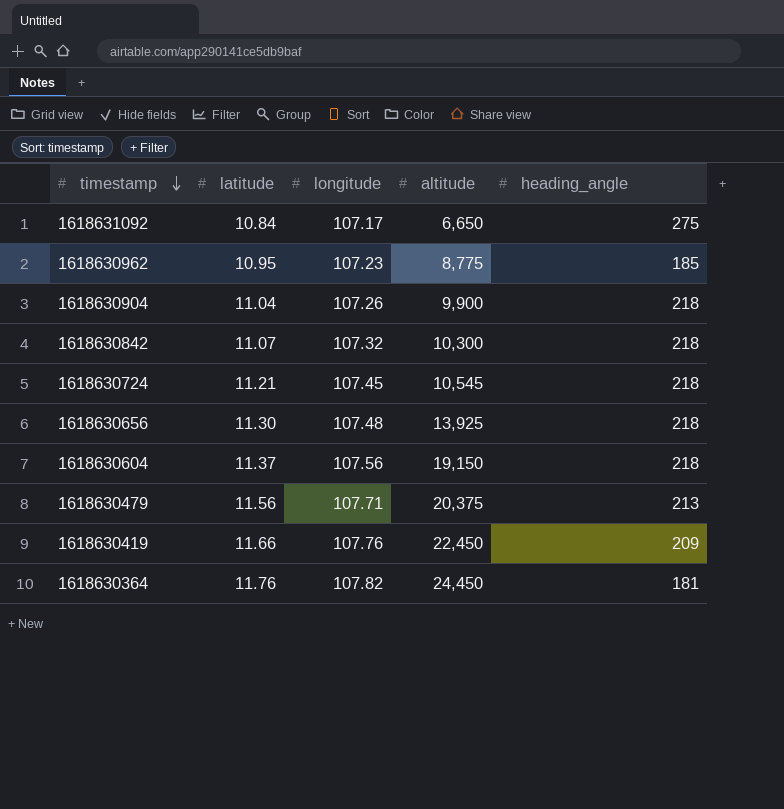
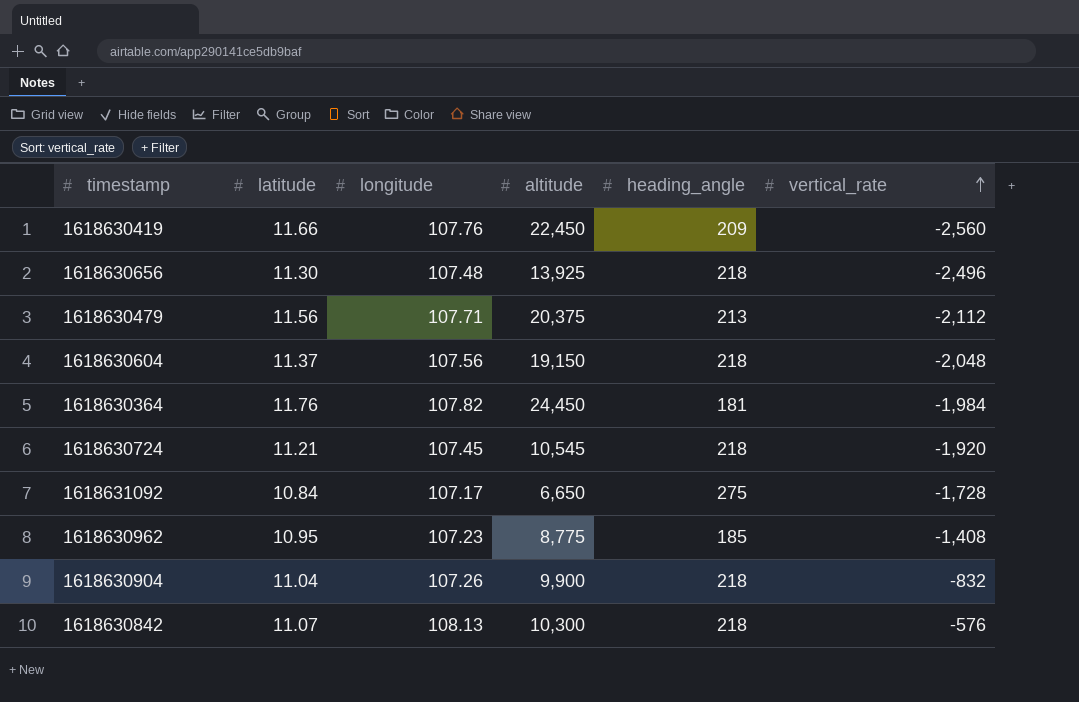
row order: timestamp descending -> vertical_rate ascending
column vertical_rate | position: none -> 6
1618630842 | longitude: 107.32 -> 108.13

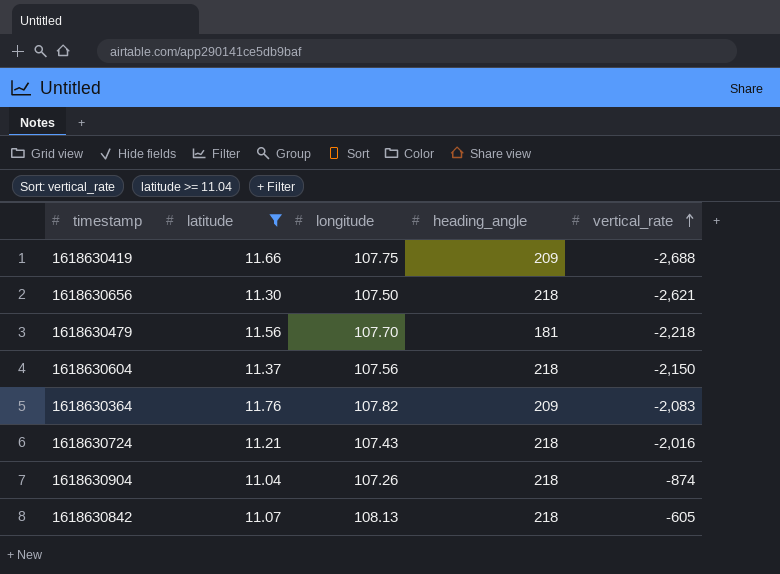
filter: none -> latitude >= 11.04
column altitude | position: 4 -> none
1618630419 | longitude: 107.76 -> 107.75
1618630419 | vertical_rate: -2,560 -> -2,688
1618630656 | longitude: 107.48 -> 107.50
1618630656 | vertical_rate: -2,496 -> -2,621
1618630479 | longitude: 107.71 -> 107.70
1618630479 | heading_angle: 213 -> 181
1618630479 | vertical_rate: -2,112 -> -2,218
1618630604 | vertical_rate: -2,048 -> -2,150
1618630364 | heading_angle: 181 -> 209
1618630364 | vertical_rate: -1,984 -> -2,083
1618630724 | longitude: 107.45 -> 107.43
1618630724 | vertical_rate: -1,920 -> -2,016
1618630904 | vertical_rate: -832 -> -874
1618630842 | vertical_rate: -576 -> -605

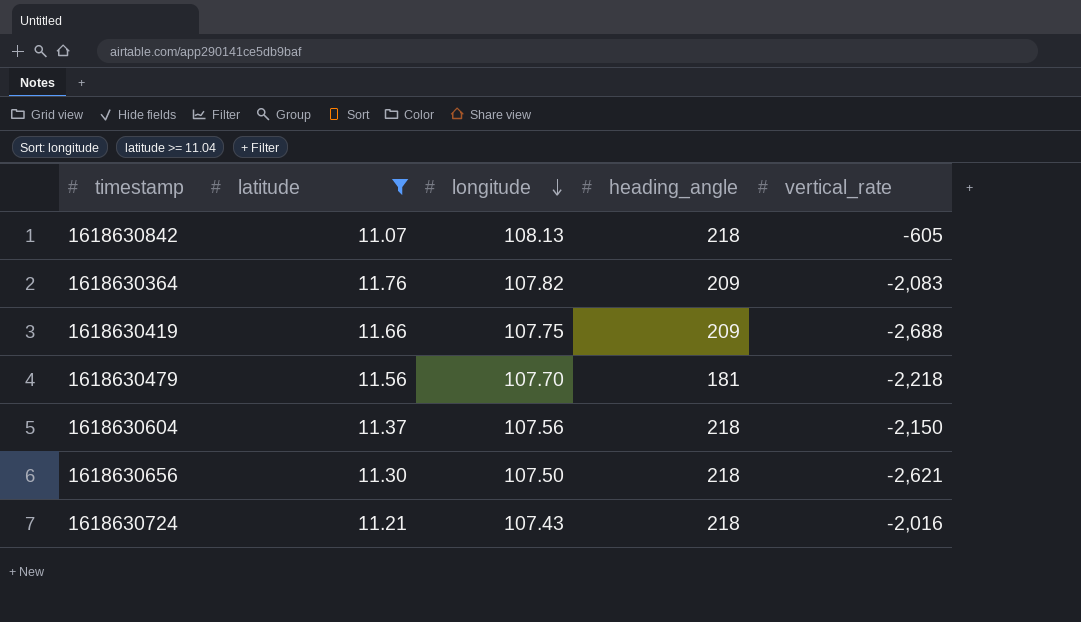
row order: vertical_rate ascending -> longitude descending
row 1618630904: 11.04 | 107.26 | 218 | -874 -> none

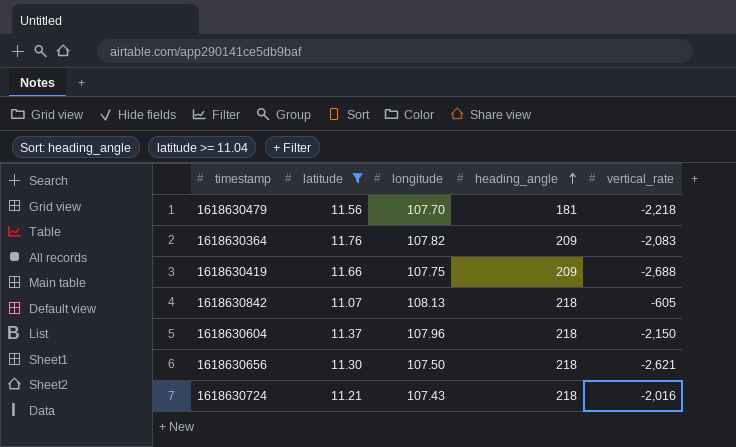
row order: longitude descending -> heading_angle ascending
1618630604 | longitude: 107.56 -> 107.96

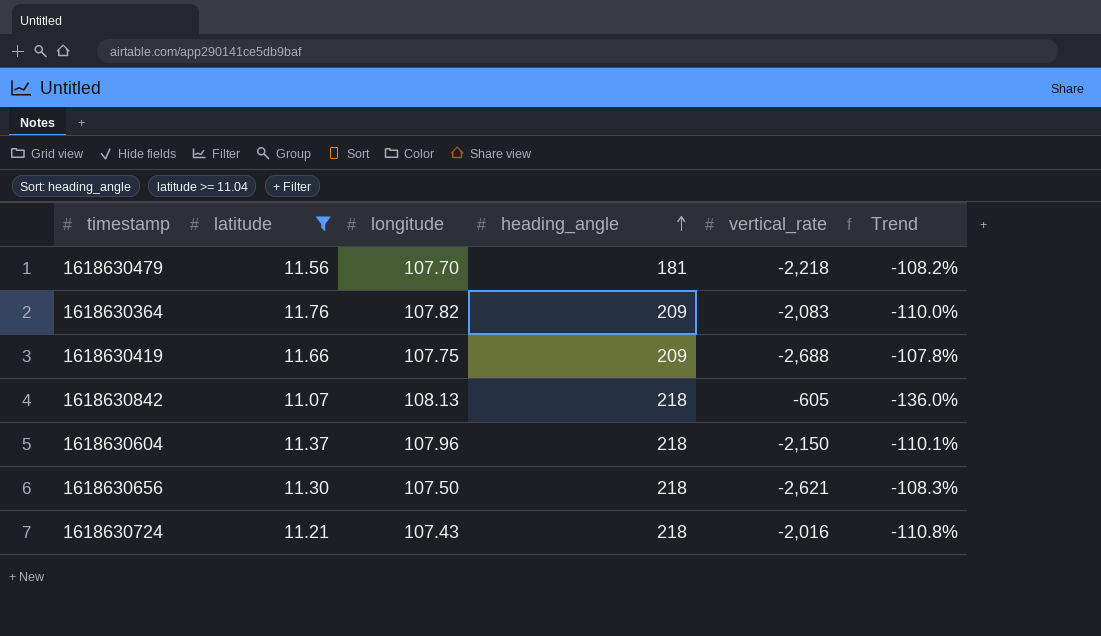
column Trend | formula: none -> ([heading_angle] - [vertical_rate]) / [vertical_rate]

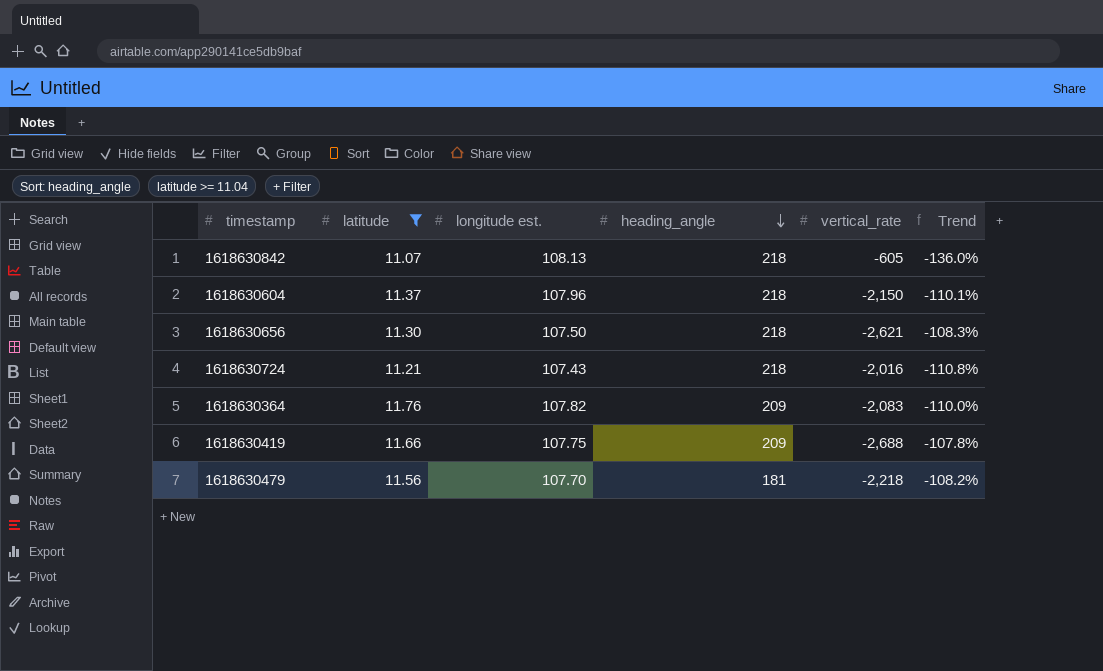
row order: heading_angle ascending -> heading_angle descending
column name: longitude -> longitude est.

